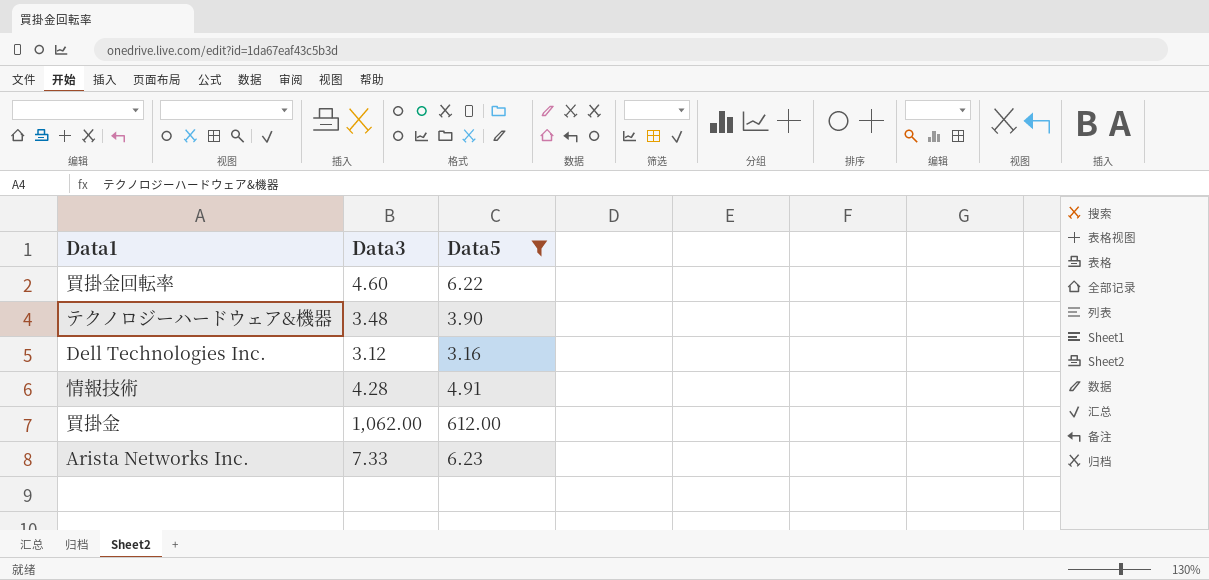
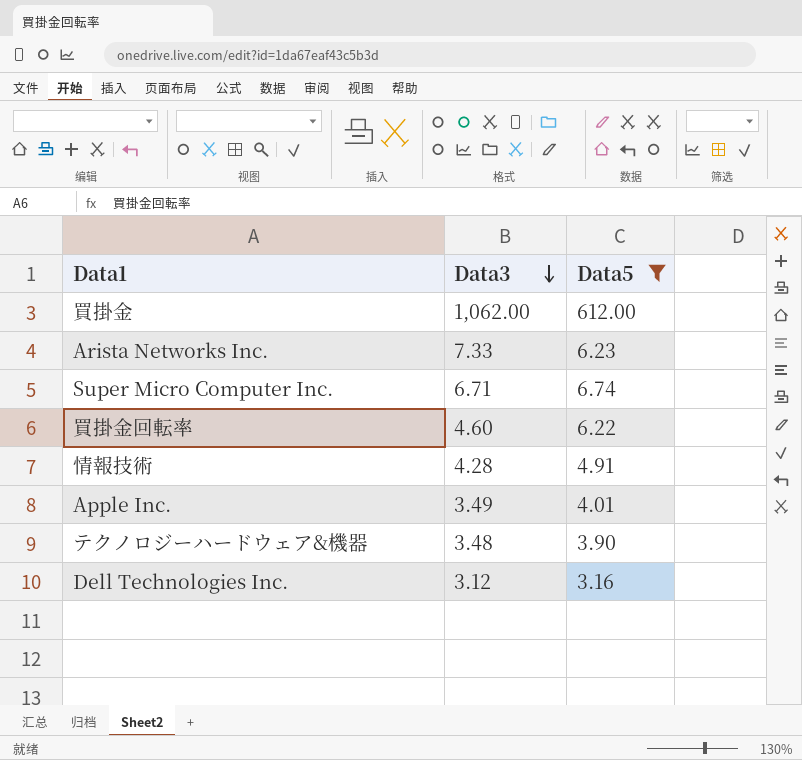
row order: none -> Data3 descending
row Super Micro Computer Inc.: none -> 6.71 | 6.74
row Apple Inc.: none -> 3.49 | 4.01

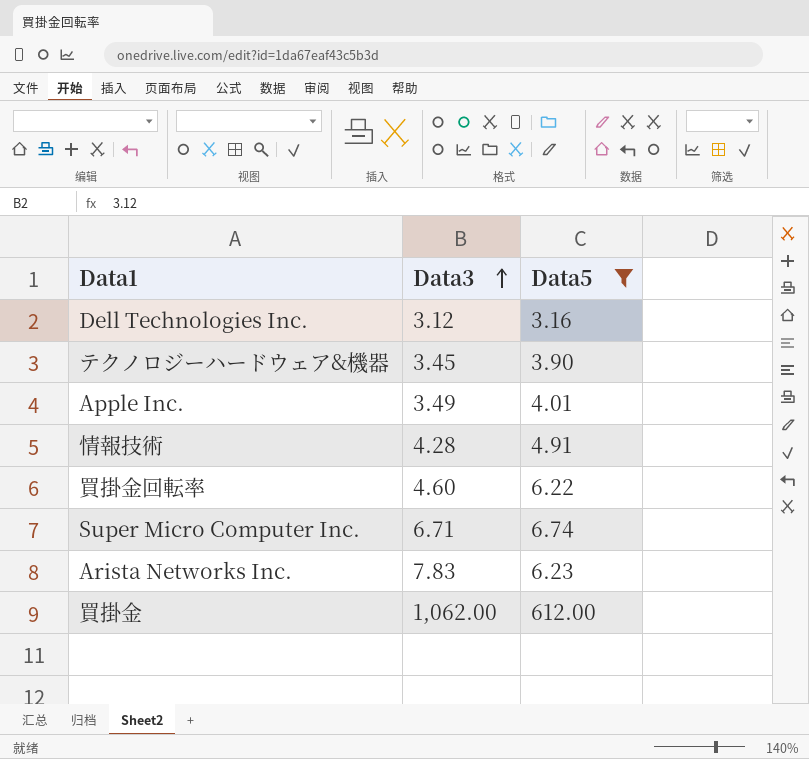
row order: Data3 descending -> Data3 ascending
テクノロジーハードウェア&機器 | Data3: 3.48 -> 3.45
Arista Networks Inc. | Data3: 7.33 -> 7.83

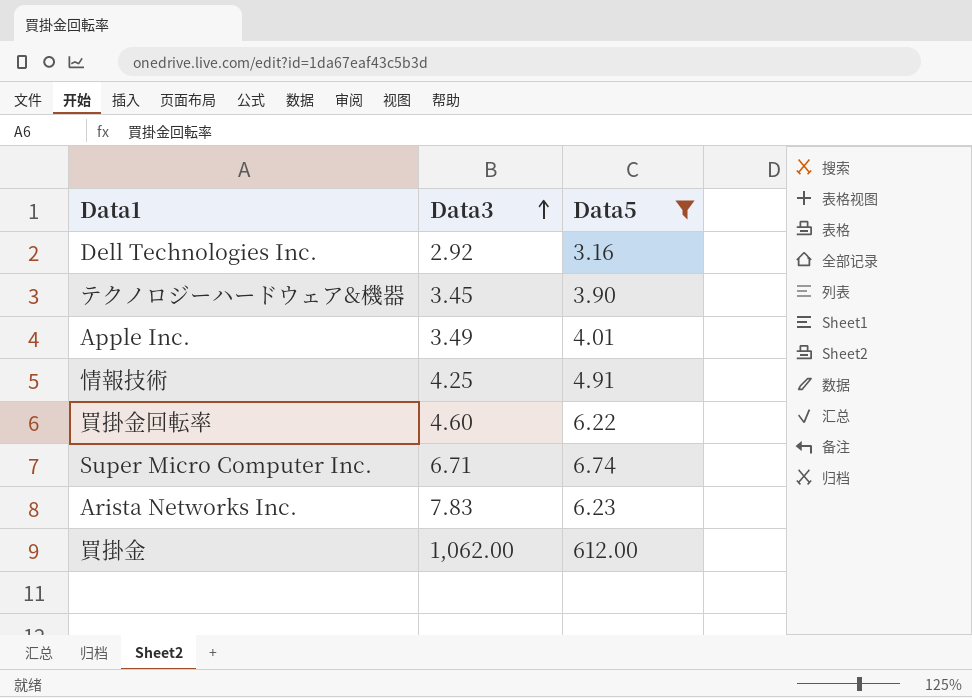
Dell Technologies Inc. | Data3: 3.12 -> 2.92
情報技術 | Data3: 4.28 -> 4.25

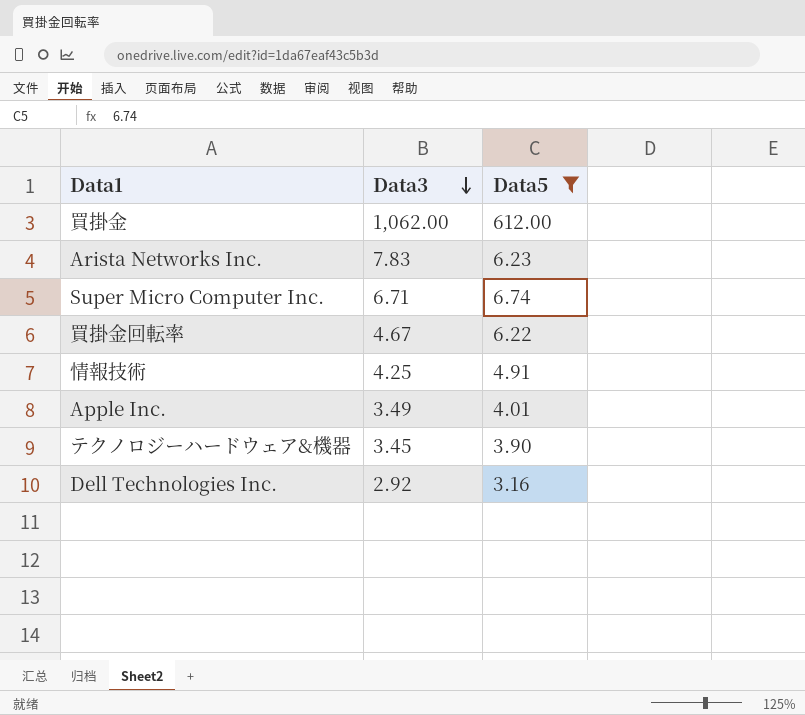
row order: Data3 ascending -> Data3 descending
買掛金回転率 | Data3: 4.60 -> 4.67

